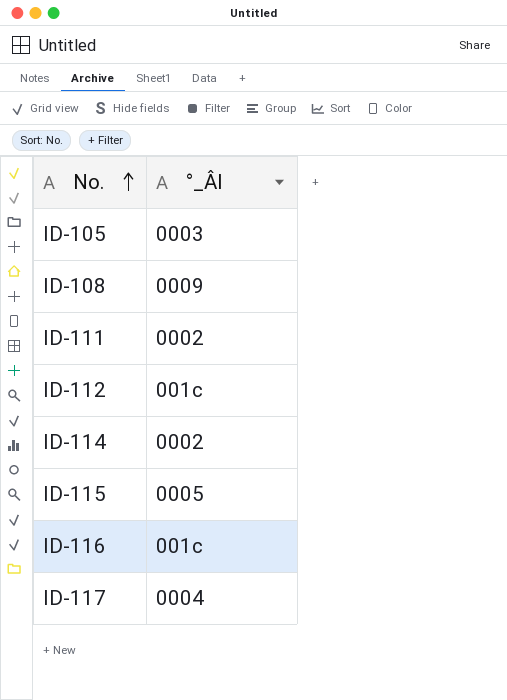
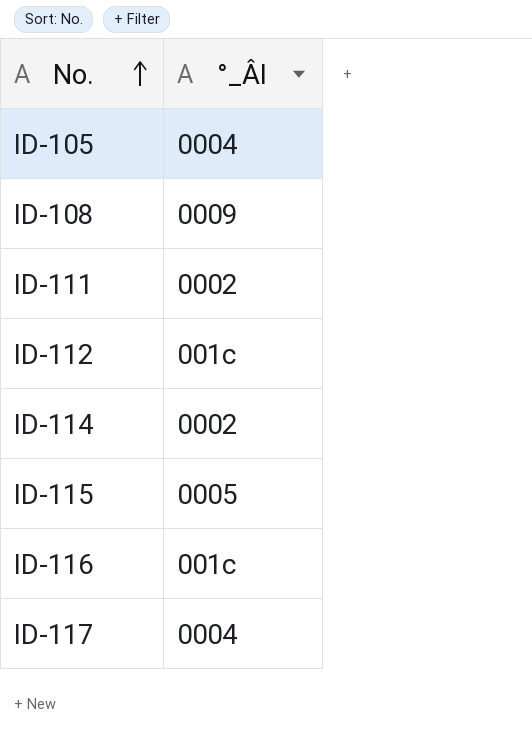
ID-105 | °_ÂI: 0003 -> 0004

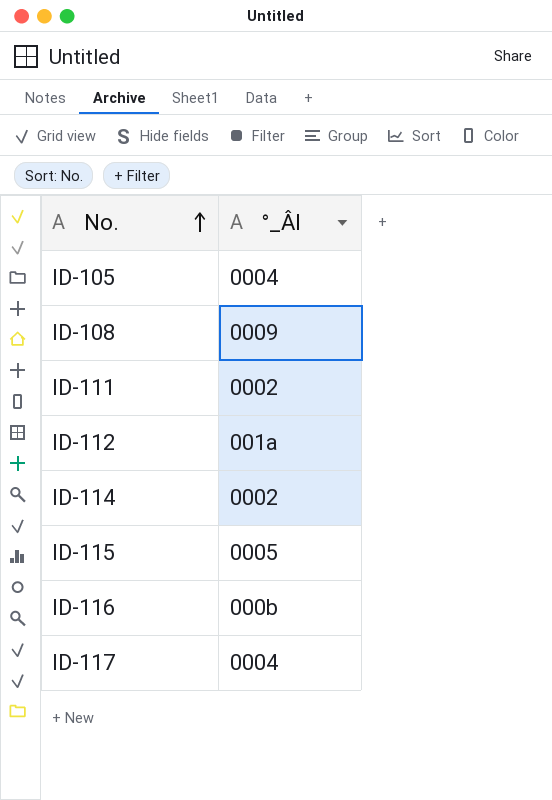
ID-112 | °_ÂI: 001c -> 001a
ID-116 | °_ÂI: 001c -> 000b

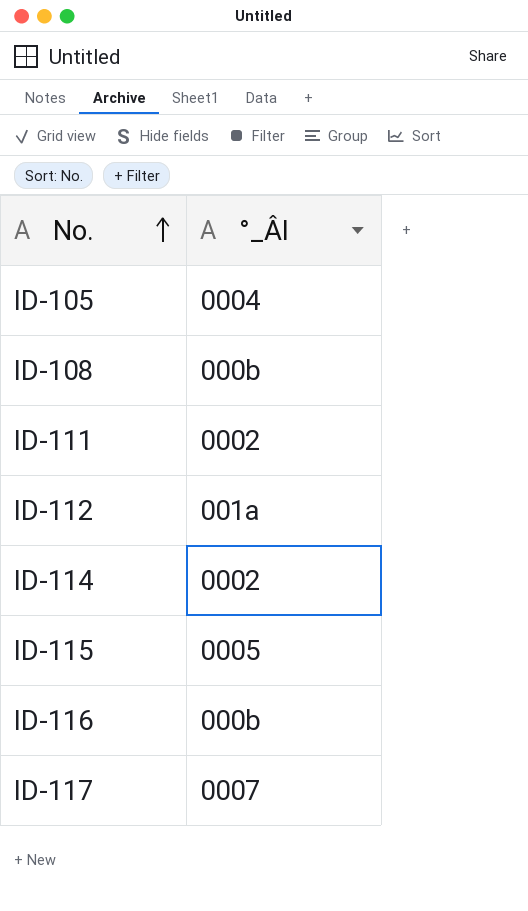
ID-108 | °_ÂI: 0009 -> 000b
ID-117 | °_ÂI: 0004 -> 0007

